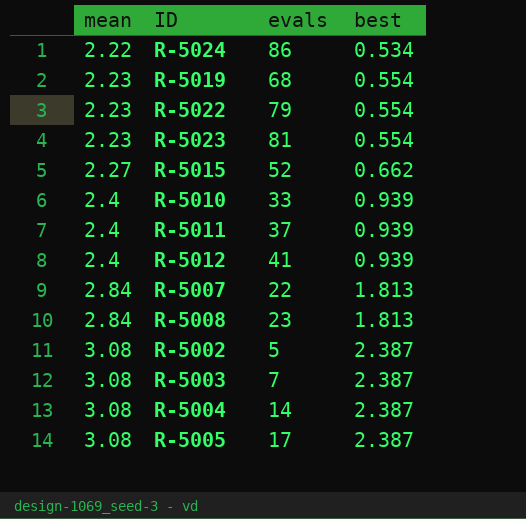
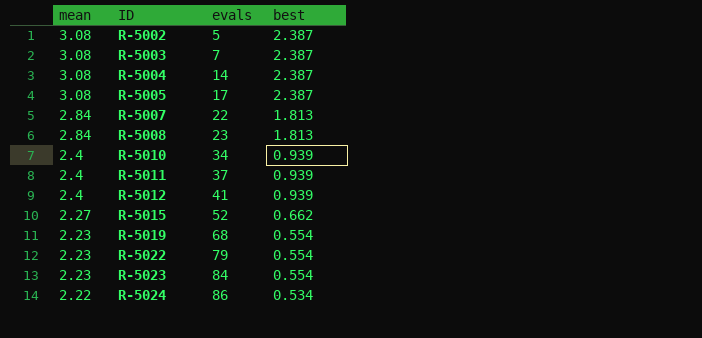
row order: mean ascending -> mean descending
R-5010 | evals: 33 -> 34
R-5023 | evals: 81 -> 84

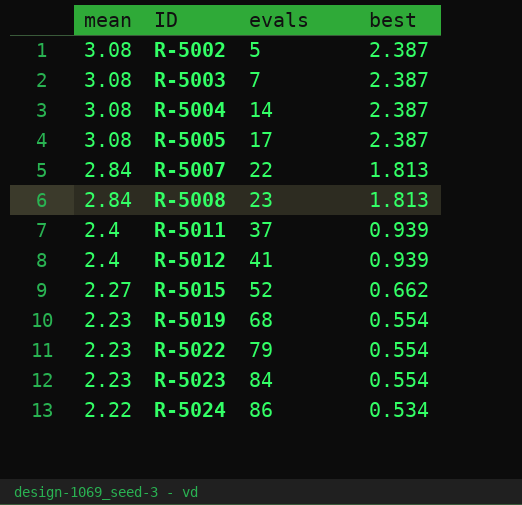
row R-5010: 2.4 | 34 | 0.939 -> none

